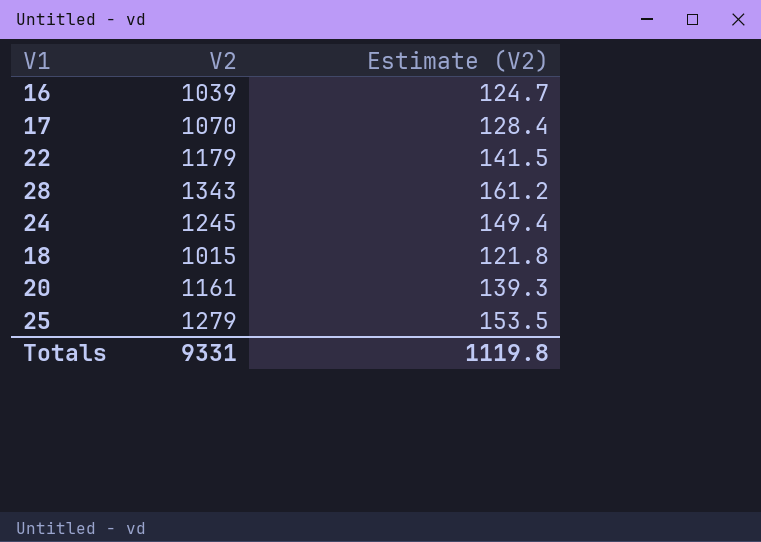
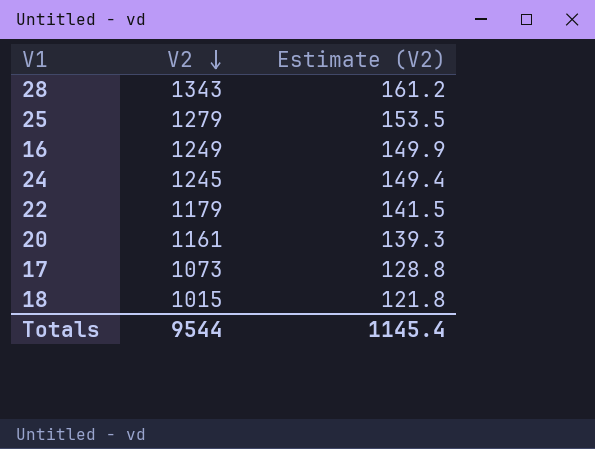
row order: none -> V2 descending
16 | V2: 1039 -> 1249
16 | Estimate (V2): 124.7 -> 149.9
17 | V2: 1070 -> 1073
17 | Estimate (V2): 128.4 -> 128.8
Totals | V2: 9331 -> 9544
Totals | Estimate (V2): 1119.8 -> 1145.4

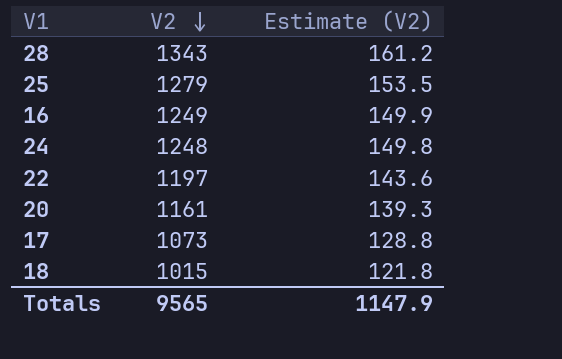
24 | V2: 1245 -> 1248
24 | Estimate (V2): 149.4 -> 149.8
22 | V2: 1179 -> 1197
22 | Estimate (V2): 141.5 -> 143.6
Totals | V2: 9544 -> 9565
Totals | Estimate (V2): 1145.4 -> 1147.9

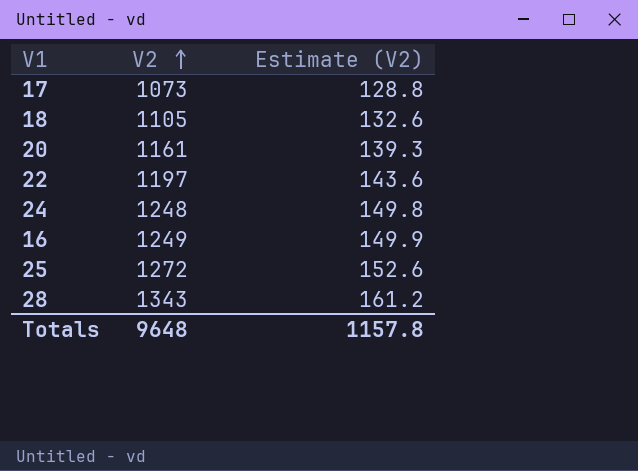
row order: V2 descending -> V2 ascending
18 | V2: 1015 -> 1105
18 | Estimate (V2): 121.8 -> 132.6
25 | V2: 1279 -> 1272
25 | Estimate (V2): 153.5 -> 152.6
Totals | V2: 9565 -> 9648
Totals | Estimate (V2): 1147.9 -> 1157.8

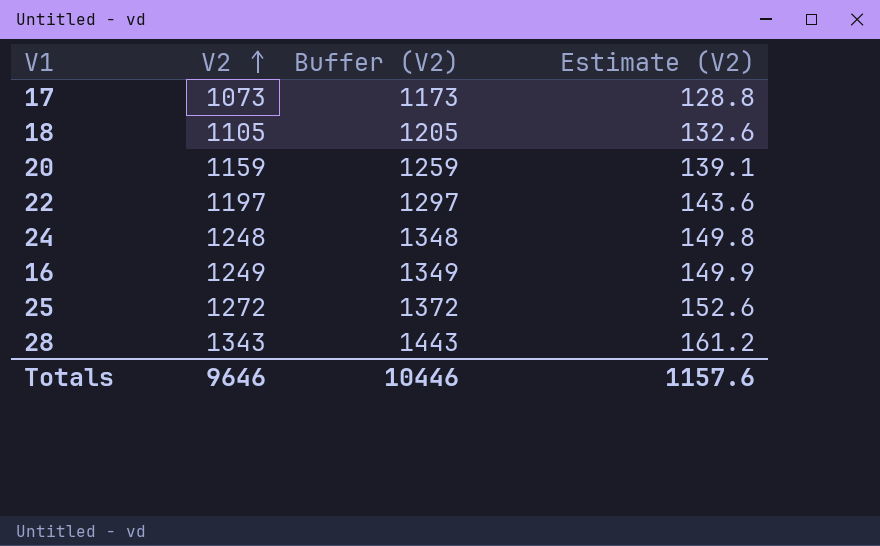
column Buffer (V2) | formula: none -> [V2] + 100
20 | V2: 1161 -> 1159
20 | Estimate (V2): 139.3 -> 139.1
Totals | V2: 9648 -> 9646
Totals | Estimate (V2): 1157.8 -> 1157.6

